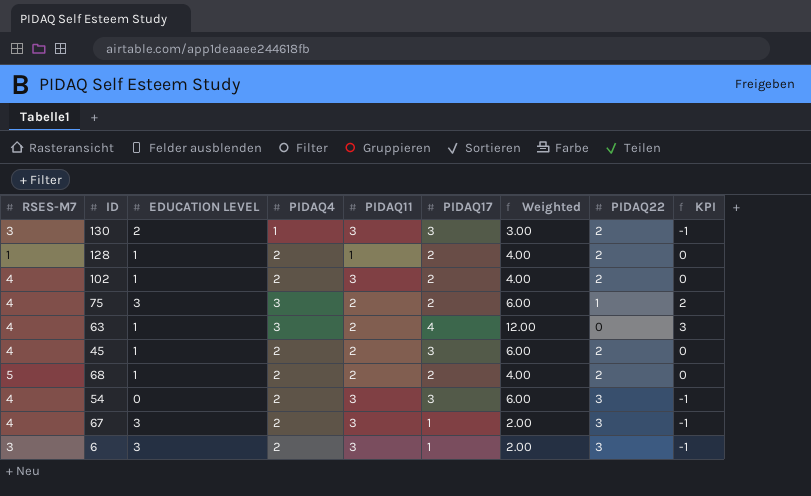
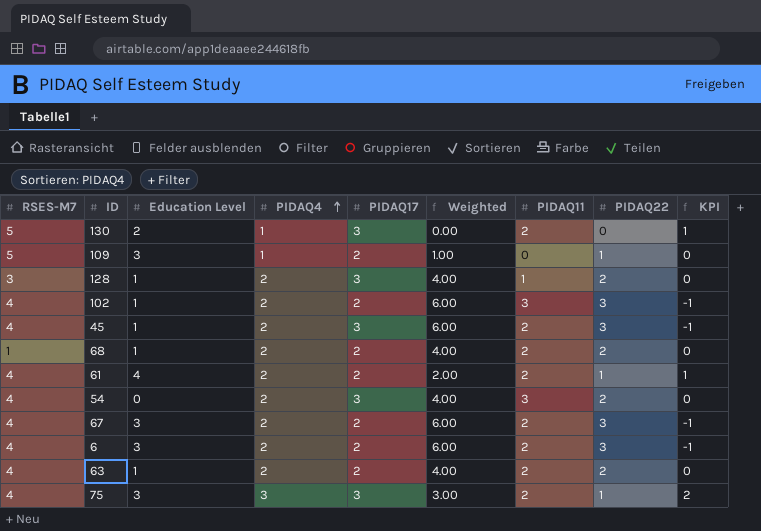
row order: none -> PIDAQ4 ascending
column name: EDUCATION LEVEL -> Education Level
column Weighted | formula: [PIDAQ4] * [PIDAQ17] -> [PIDAQ4] * [PIDAQ22]
column PIDAQ11 | position: 5 -> 7
130 | RSES-M7: 3 -> 5
130 | PIDAQ11: 3 -> 2
130 | PIDAQ22: 2 -> 0
130 | KPI: -1 -> 1
row 109: none -> 5 | 3 | 1 | 2 | 1.00 | 0 | 1 | 0
128 | RSES-M7: 1 -> 3
128 | PIDAQ17: 2 -> 3
102 | PIDAQ22: 2 -> 3
102 | KPI: 0 -> -1
45 | PIDAQ22: 2 -> 3
45 | KPI: 0 -> -1
68 | RSES-M7: 5 -> 1
row 61: none -> 4 | 4 | 2 | 2 | 2.00 | 2 | 1 | 1
54 | PIDAQ22: 3 -> 2
54 | KPI: -1 -> 0
67 | PIDAQ17: 1 -> 2
67 | PIDAQ11: 3 -> 2
6 | RSES-M7: 3 -> 4
6 | PIDAQ17: 1 -> 2
6 | PIDAQ11: 3 -> 2
63 | PIDAQ4: 3 -> 2
63 | PIDAQ17: 4 -> 2
63 | PIDAQ22: 0 -> 2
63 | KPI: 3 -> 0
75 | PIDAQ17: 2 -> 3

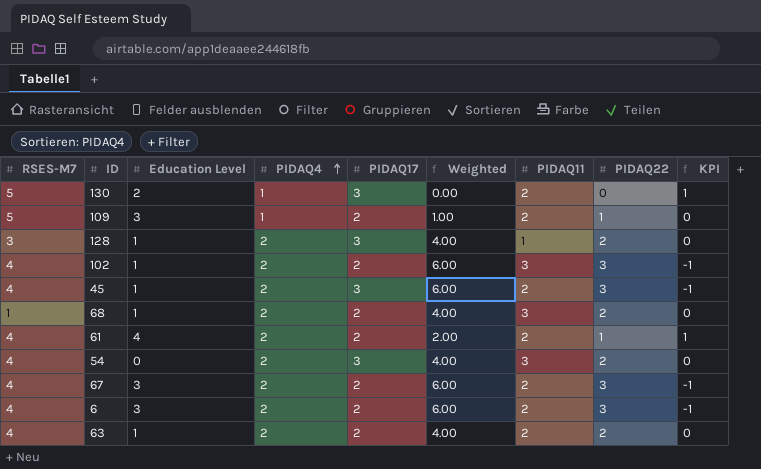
row 75: 4 | 3 | 3 | 3 | 3.00 | 2 | 1 | 2 -> none
109 | PIDAQ11: 0 -> 2
68 | PIDAQ11: 2 -> 3

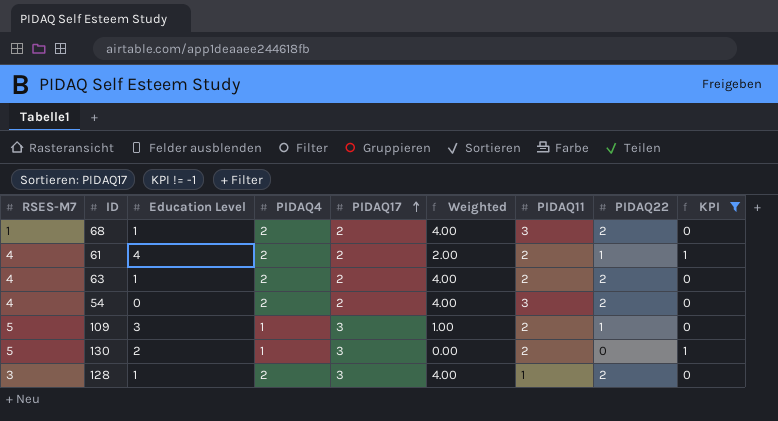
filter: none -> KPI != -1
row order: PIDAQ4 ascending -> PIDAQ17 ascending
54 | PIDAQ17: 3 -> 2
109 | PIDAQ17: 2 -> 3

